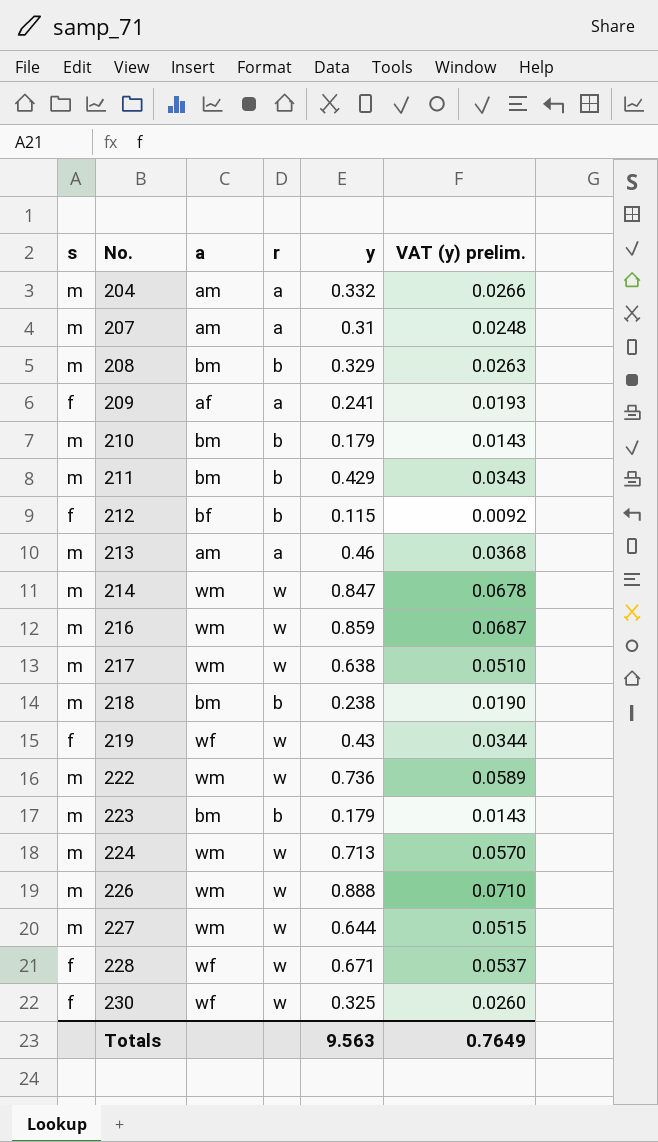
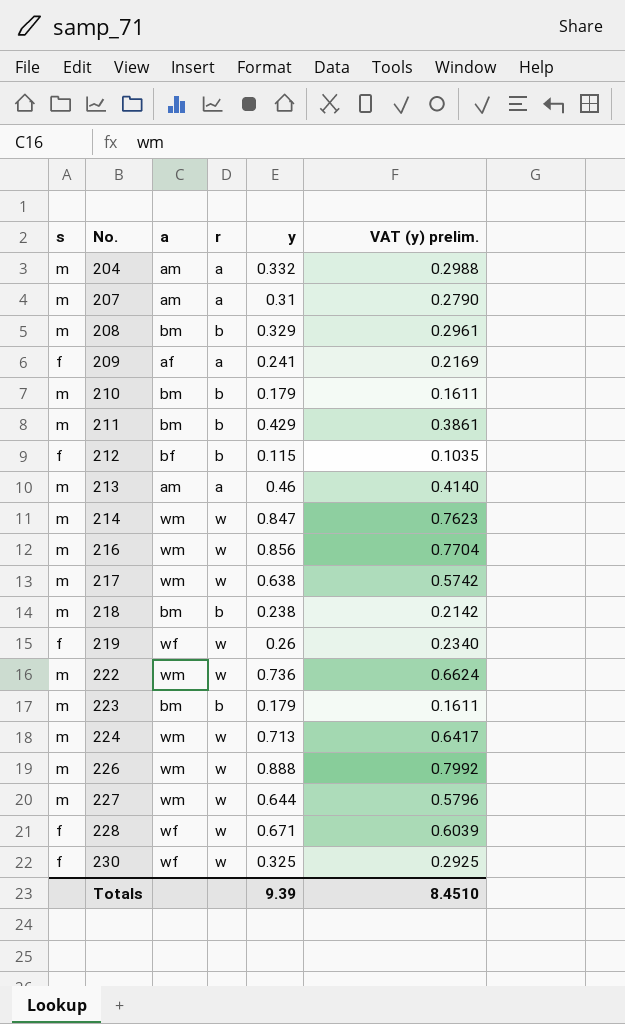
column VAT (y) prelim. | formula: [y] * 0.08 -> [y] * 0.9
216 | y: 0.859 -> 0.856
219 | y: 0.43 -> 0.26
Totals | y: 9.563 -> 9.39
Totals | VAT (y) prelim.: 0.7649 -> 8.4510

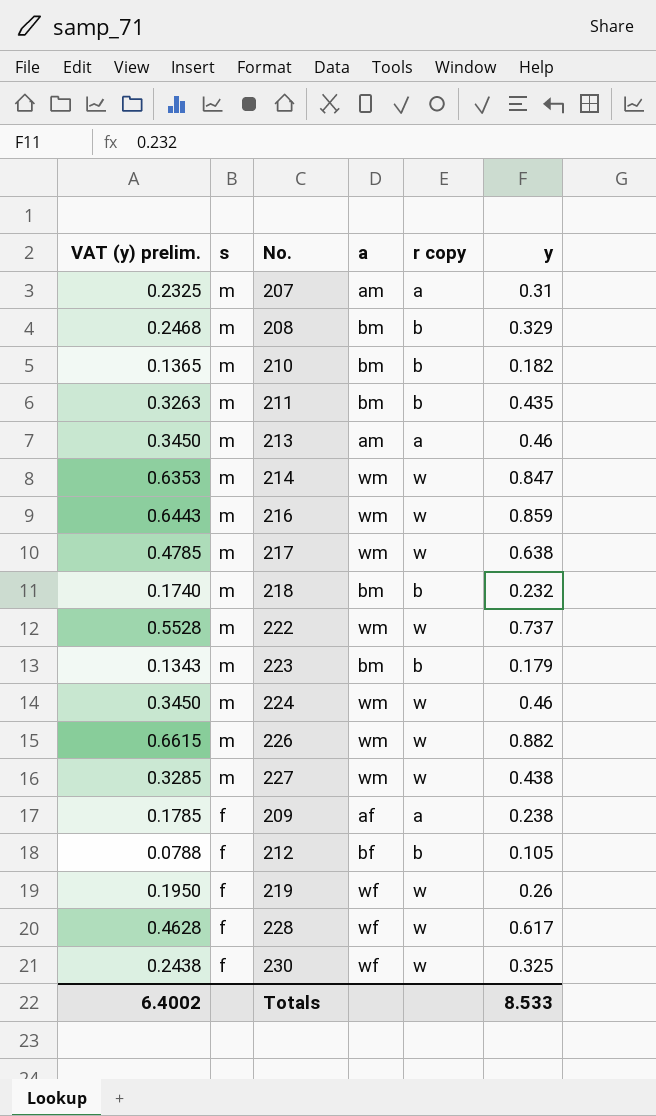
row order: No. ascending -> s descending
column VAT (y) prelim. | formula: [y] * 0.9 -> [y] * 0.75
column VAT (y) prelim. | position: 6 -> 1
column name: r -> r copy
row 204: m | am | a | 0.332 | 0.2988 -> none
210 | y: 0.179 -> 0.182
211 | y: 0.429 -> 0.435
216 | y: 0.856 -> 0.859
218 | y: 0.238 -> 0.232
222 | y: 0.736 -> 0.737
224 | y: 0.713 -> 0.46
226 | y: 0.888 -> 0.882
227 | y: 0.644 -> 0.438
209 | y: 0.241 -> 0.238
212 | y: 0.115 -> 0.105
228 | y: 0.671 -> 0.617
Totals | VAT (y) prelim.: 8.4510 -> 6.4002
Totals | y: 9.39 -> 8.533

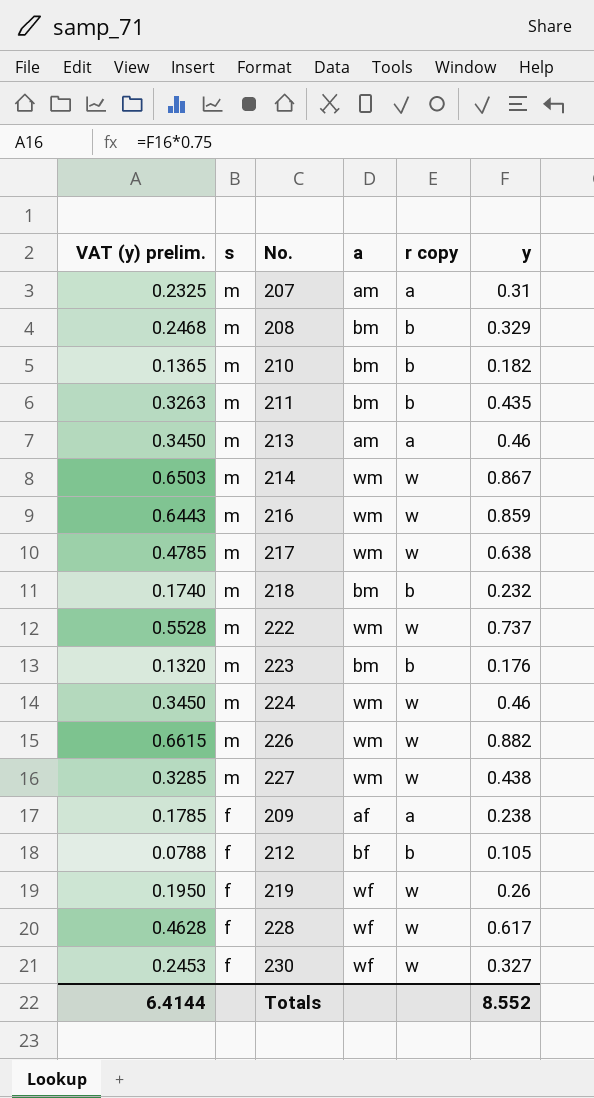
214 | VAT (y) prelim.: 0.6353 -> 0.6503
214 | y: 0.847 -> 0.867
223 | VAT (y) prelim.: 0.1343 -> 0.1320
223 | y: 0.179 -> 0.176
230 | VAT (y) prelim.: 0.2438 -> 0.2453
230 | y: 0.325 -> 0.327
Totals | VAT (y) prelim.: 6.4002 -> 6.4144
Totals | y: 8.533 -> 8.552

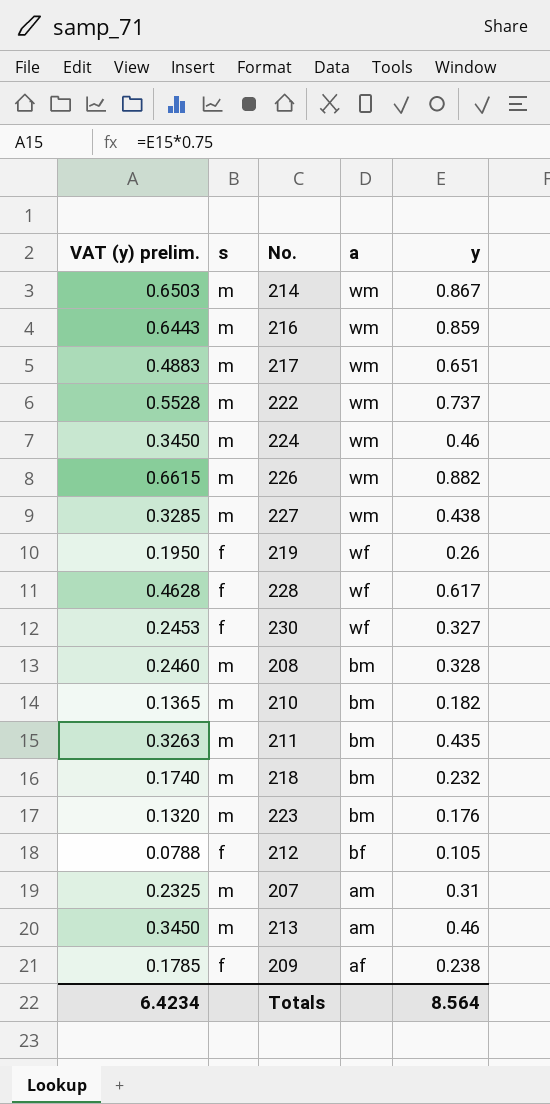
row order: s descending -> a descending
column r copy | position: 5 -> none
217 | VAT (y) prelim.: 0.4785 -> 0.4883
217 | y: 0.638 -> 0.651
208 | VAT (y) prelim.: 0.2468 -> 0.2460
208 | y: 0.329 -> 0.328
Totals | VAT (y) prelim.: 6.4144 -> 6.4234
Totals | y: 8.552 -> 8.564

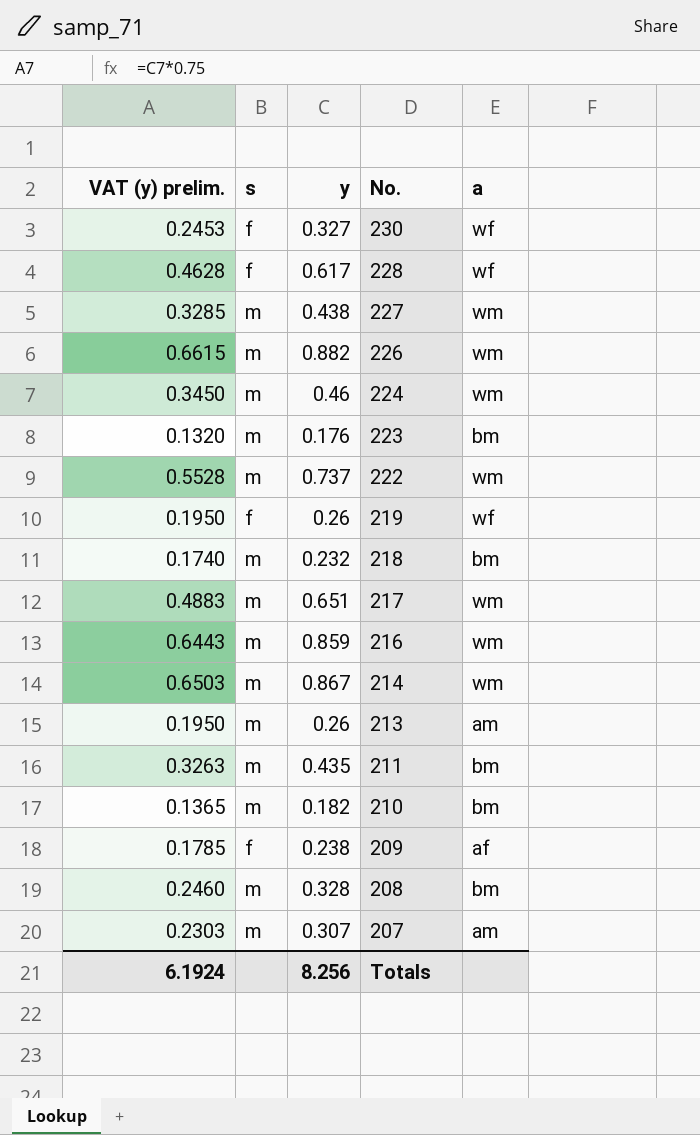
row order: a descending -> No. descending
column y | position: 5 -> 3
row 212: 0.0788 | f | bf | 0.105 -> none
213 | VAT (y) prelim.: 0.3450 -> 0.1950
213 | y: 0.46 -> 0.26
207 | VAT (y) prelim.: 0.2325 -> 0.2303
207 | y: 0.31 -> 0.307
Totals | VAT (y) prelim.: 6.4234 -> 6.1924
Totals | y: 8.564 -> 8.256

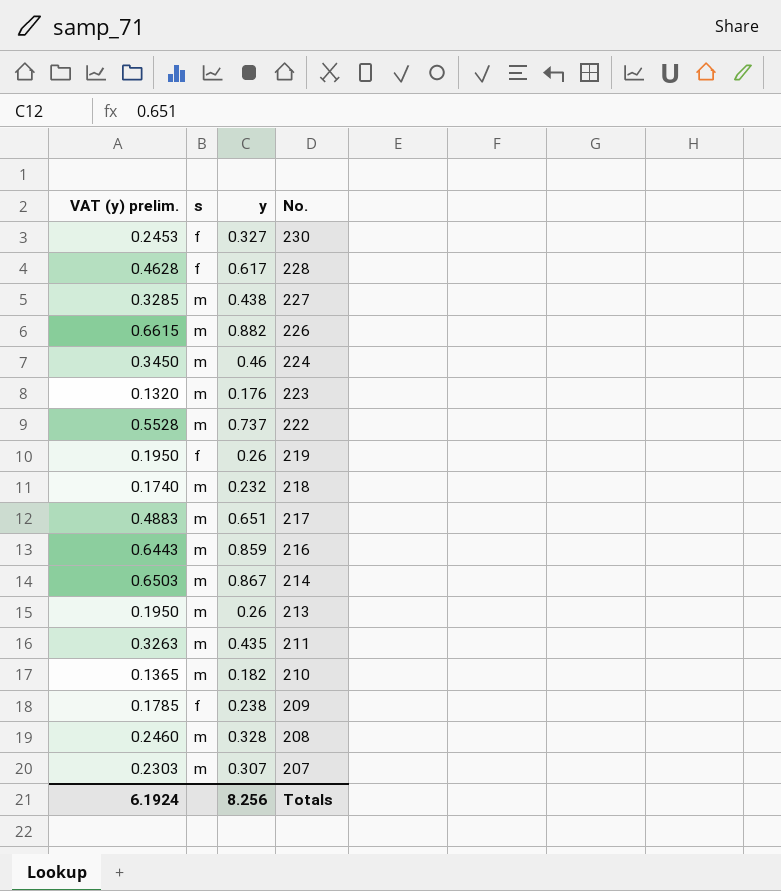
column a | position: 5 -> none

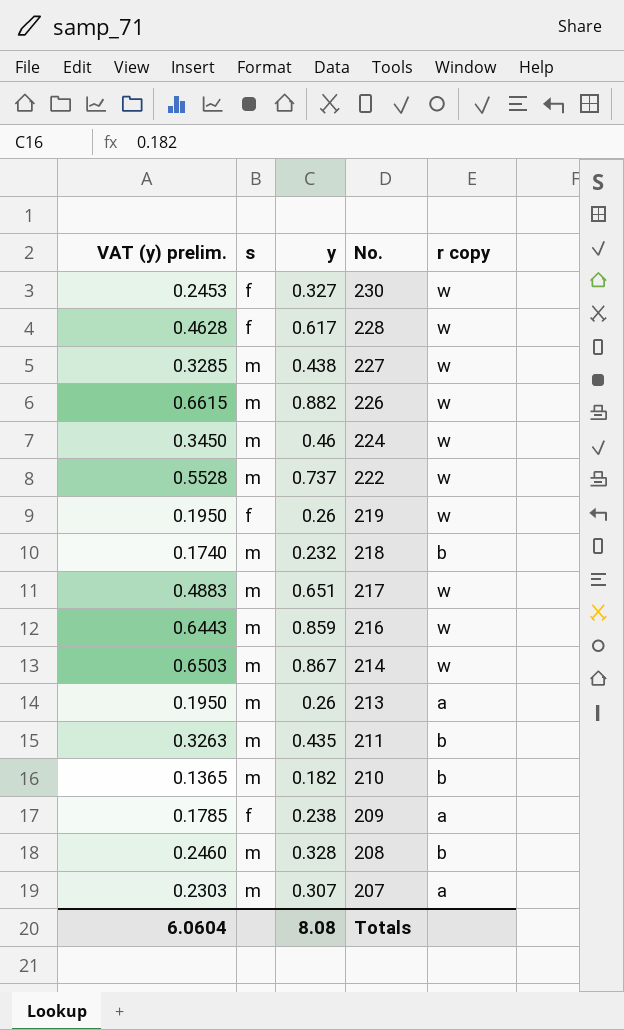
column r copy | position: none -> 5
row 223: 0.1320 | m | 0.176 -> none
Totals | VAT (y) prelim.: 6.1924 -> 6.0604
Totals | y: 8.256 -> 8.08

